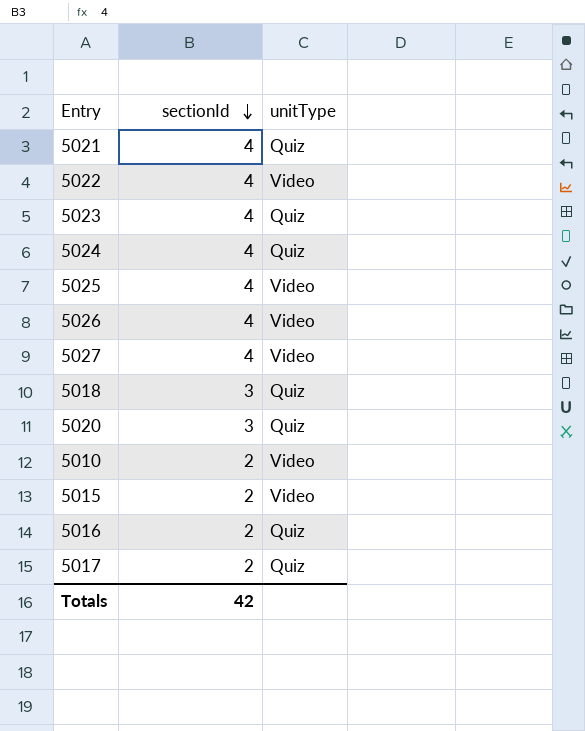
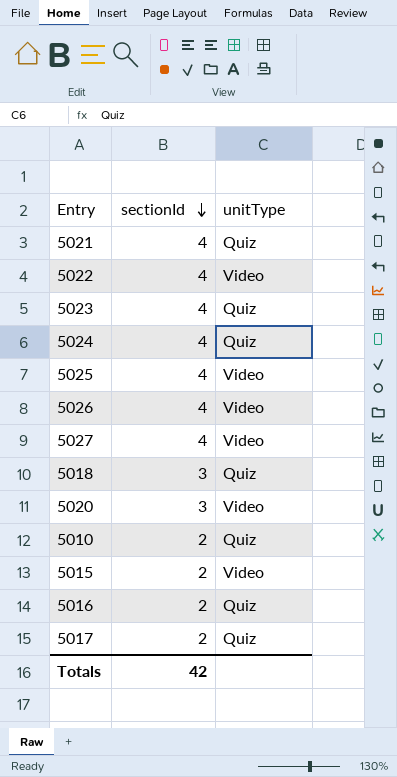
5020 | unitType: Quiz -> Video
5010 | unitType: Video -> Quiz

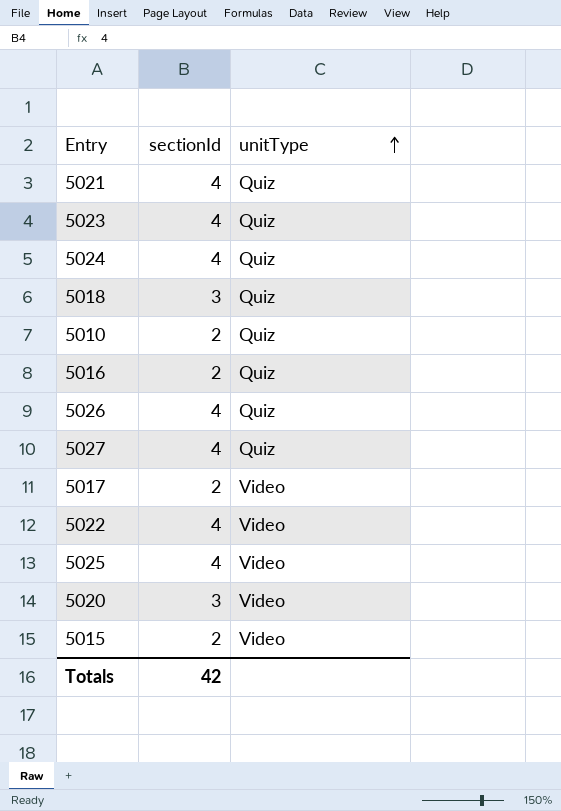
row order: sectionId descending -> unitType ascending
5026 | unitType: Video -> Quiz
5027 | unitType: Video -> Quiz
5017 | unitType: Quiz -> Video

